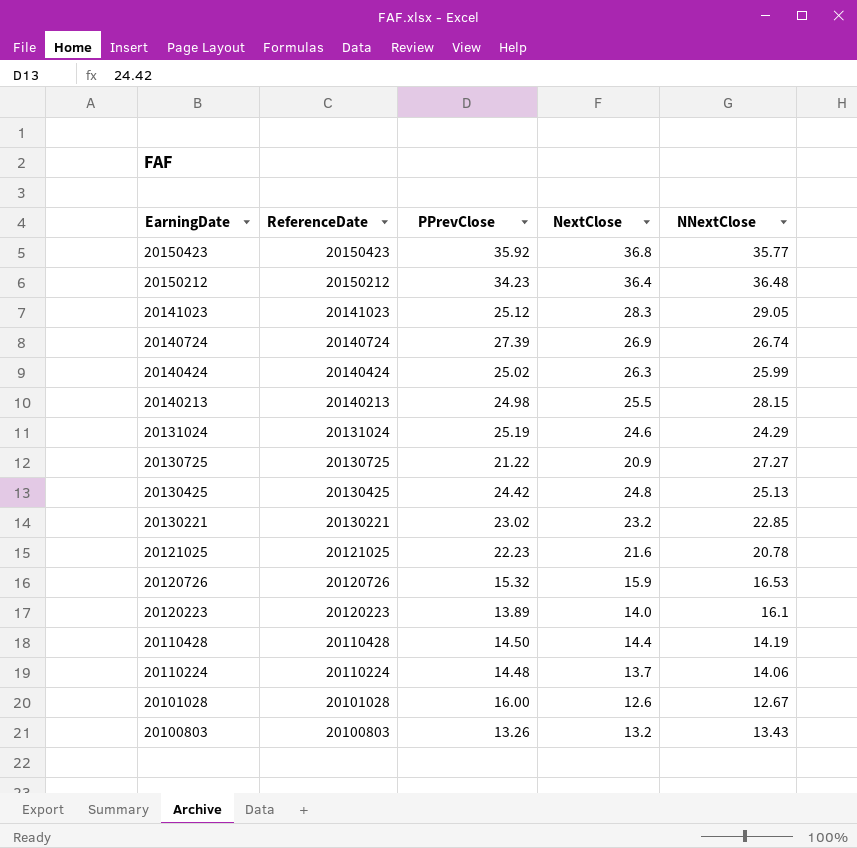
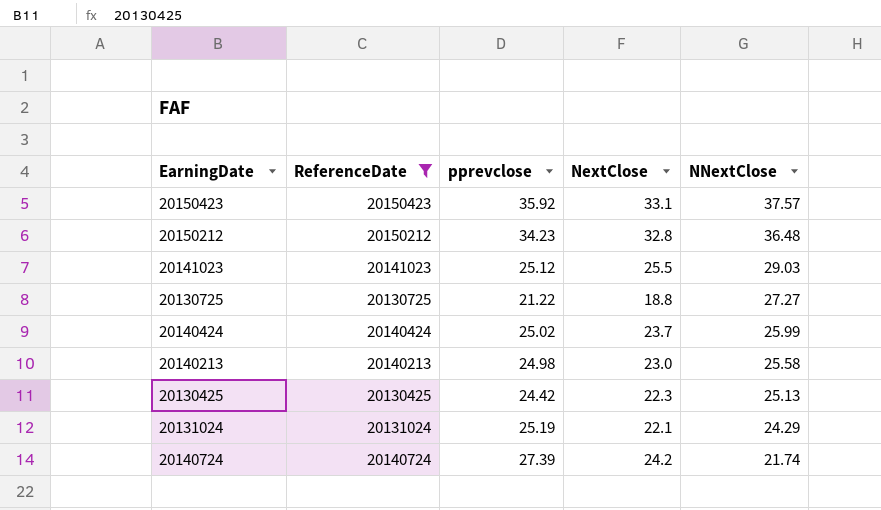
filter: none -> ReferenceDate >= 20130425
row order: EarningDate descending -> NNextClose descending
column name: PPrevClose -> pprevclose
20150423 | NextClose: 36.8 -> 33.1
20150423 | NNextClose: 35.77 -> 37.57
20150212 | NextClose: 36.4 -> 32.8
20141023 | NextClose: 28.3 -> 25.5
20141023 | NNextClose: 29.05 -> 29.03
20130725 | NextClose: 20.9 -> 18.8
20140424 | NextClose: 26.3 -> 23.7
20140213 | NextClose: 25.5 -> 23.0
20140213 | NNextClose: 28.15 -> 25.58
20130425 | NextClose: 24.8 -> 22.3
20131024 | NextClose: 24.6 -> 22.1
20140724 | NextClose: 26.9 -> 24.2
20140724 | NNextClose: 26.74 -> 21.74

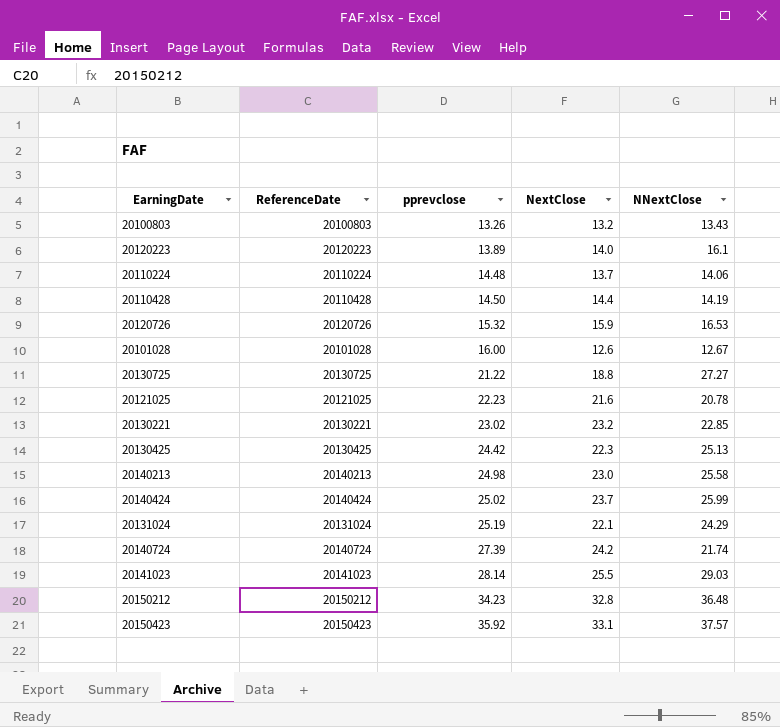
filter: ReferenceDate >= 20130425 -> none
row order: NNextClose descending -> pprevclose ascending
20141023 | pprevclose: 25.12 -> 28.14

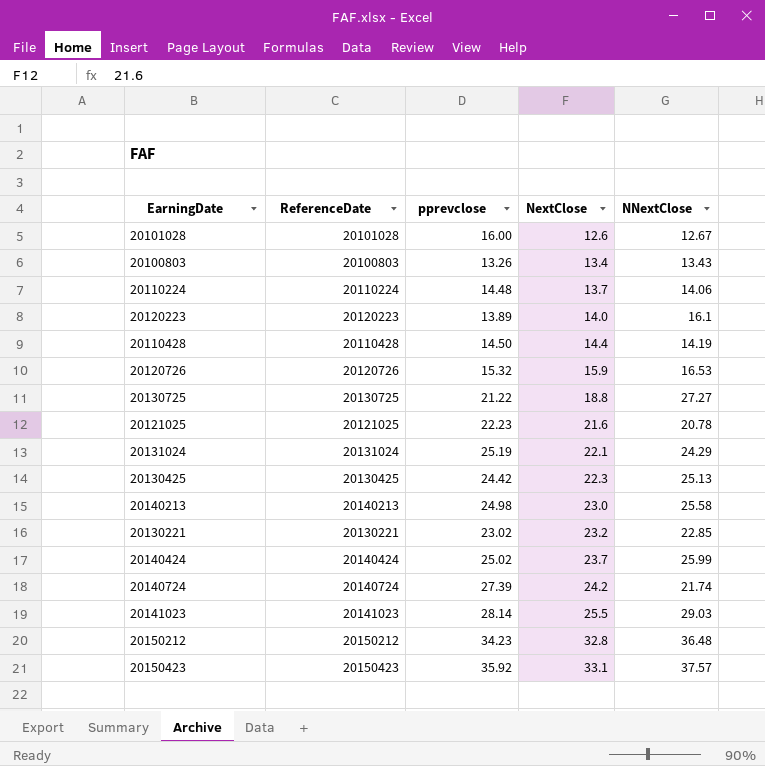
row order: pprevclose ascending -> NextClose ascending
20100803 | NextClose: 13.2 -> 13.4

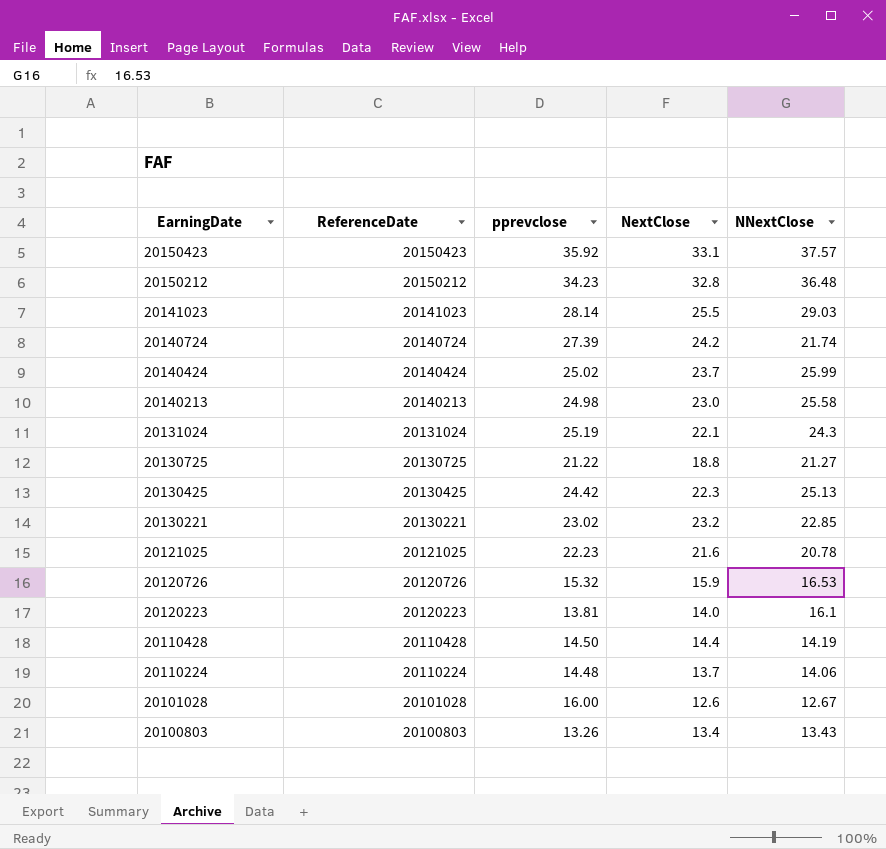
row order: NextClose ascending -> EarningDate descending
20131024 | NNextClose: 24.29 -> 24.3
20130725 | NNextClose: 27.27 -> 21.27
20120223 | pprevclose: 13.89 -> 13.81

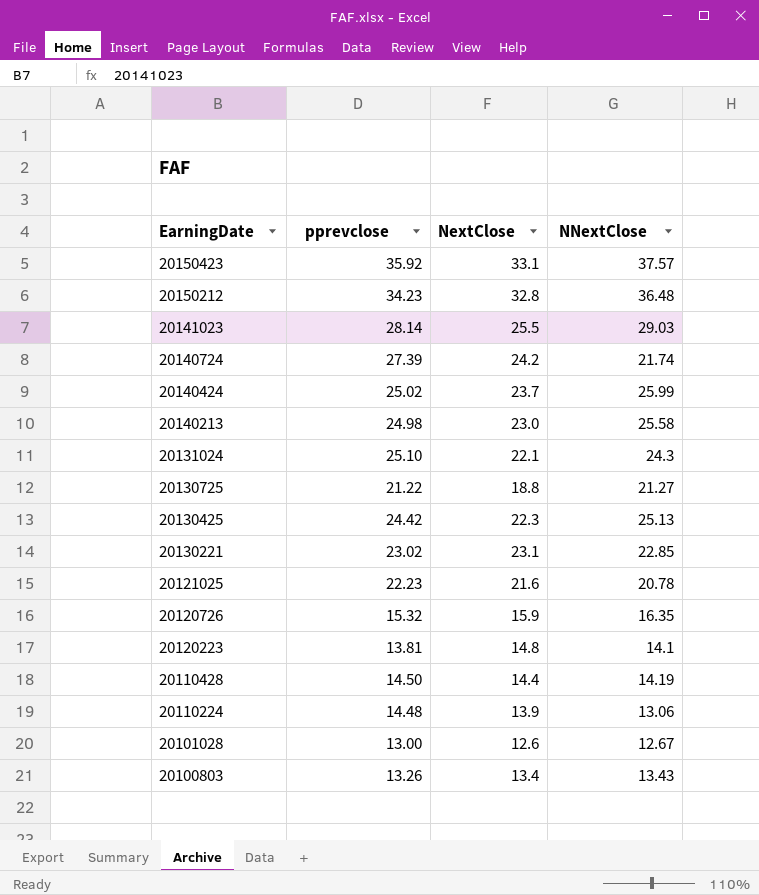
column ReferenceDate | position: 2 -> none
20131024 | pprevclose: 25.19 -> 25.10
20130221 | NextClose: 23.2 -> 23.1
20120726 | NNextClose: 16.53 -> 16.35
20120223 | NextClose: 14.0 -> 14.8
20120223 | NNextClose: 16.1 -> 14.1
20110224 | NextClose: 13.7 -> 13.9
20110224 | NNextClose: 14.06 -> 13.06
20101028 | pprevclose: 16.00 -> 13.00

